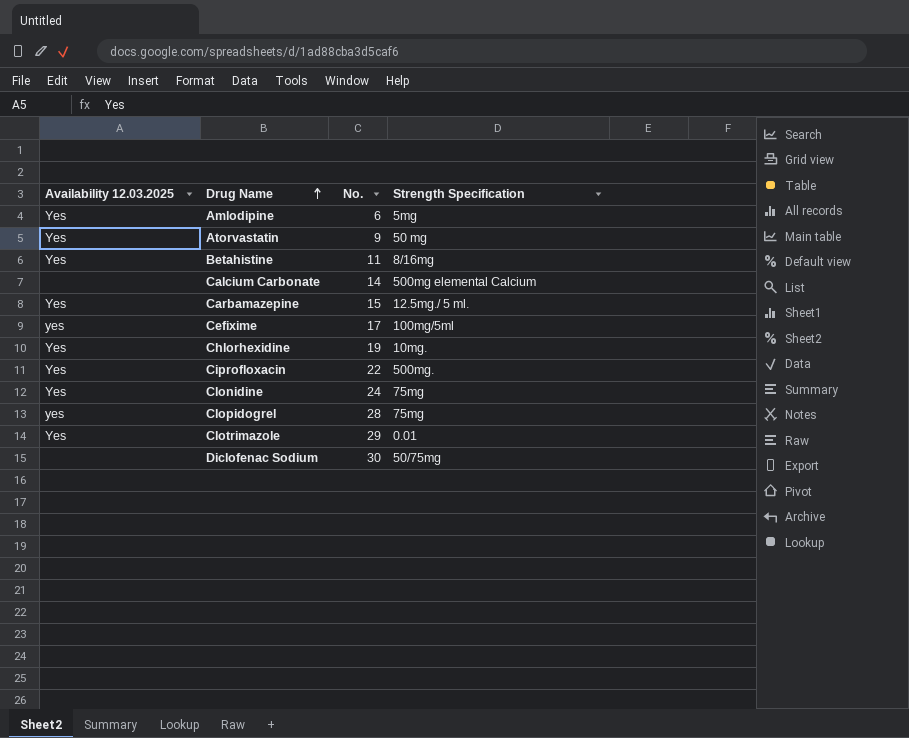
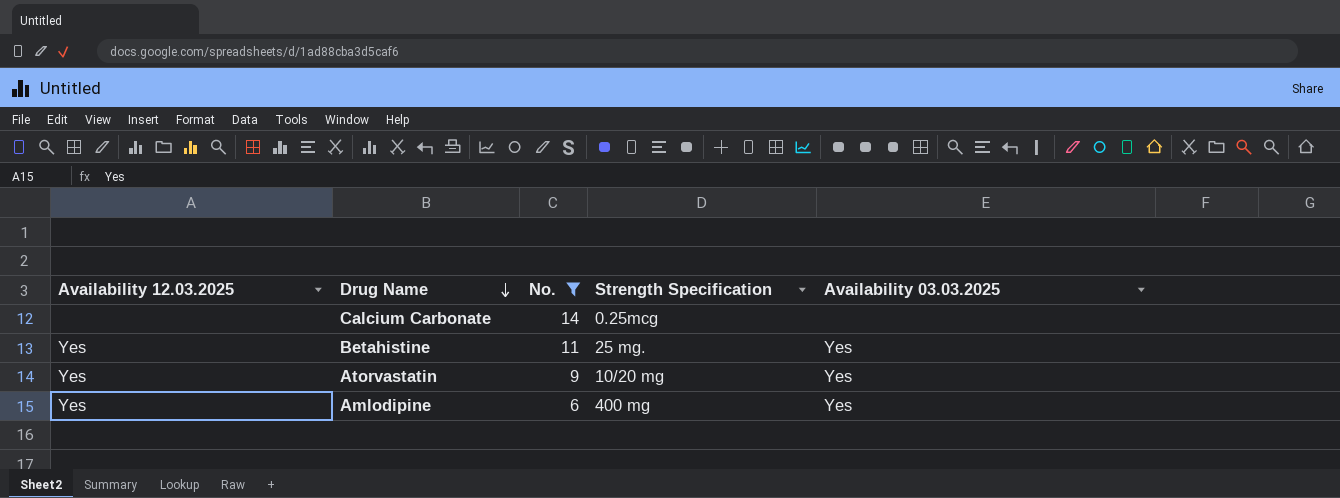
filter: none -> No. <= 14
row order: Drug Name ascending -> Drug Name descending
column Availability 03.03.2025 | position: none -> 5
Calcium Carbonate | Strength Specification: 500mg elemental Calcium -> 0.25mcg
Betahistine | Strength Specification: 8/16mg -> 25 mg.
Atorvastatin | Strength Specification: 50 mg -> 10/20 mg
Amlodipine | Strength Specification: 5mg -> 400 mg

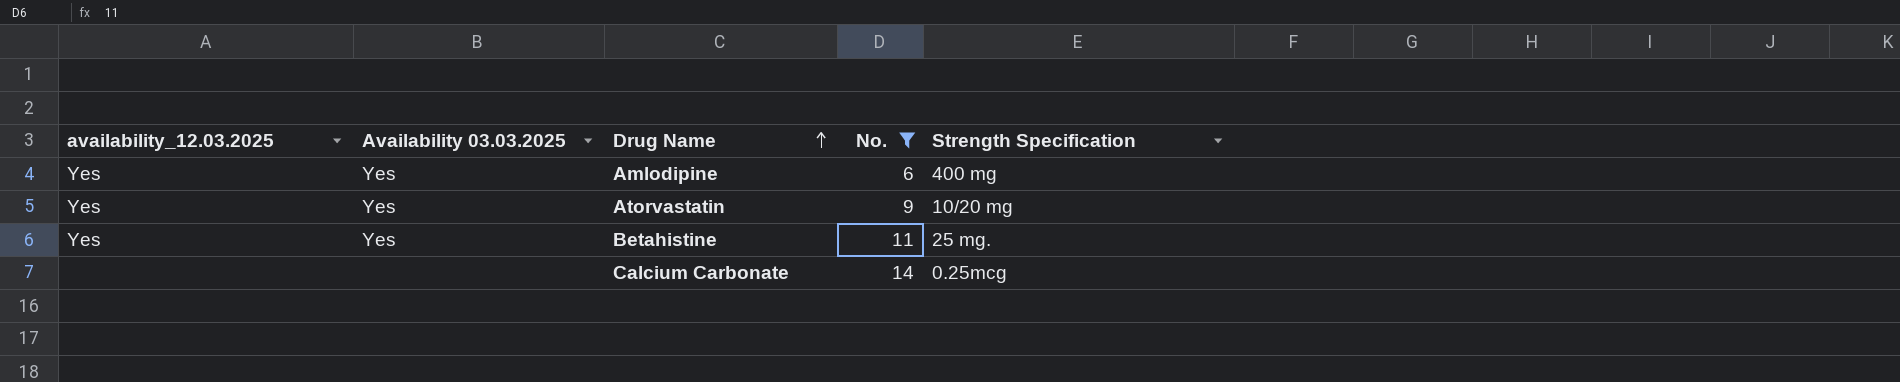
row order: Drug Name descending -> Drug Name ascending
column name: Availability 12.03.2025 -> availability_12.03.2025
column Availability 03.03.2025 | position: 5 -> 2

